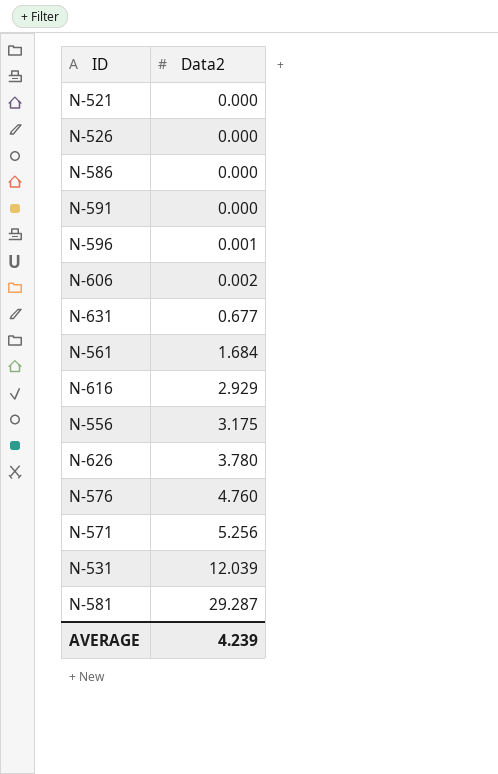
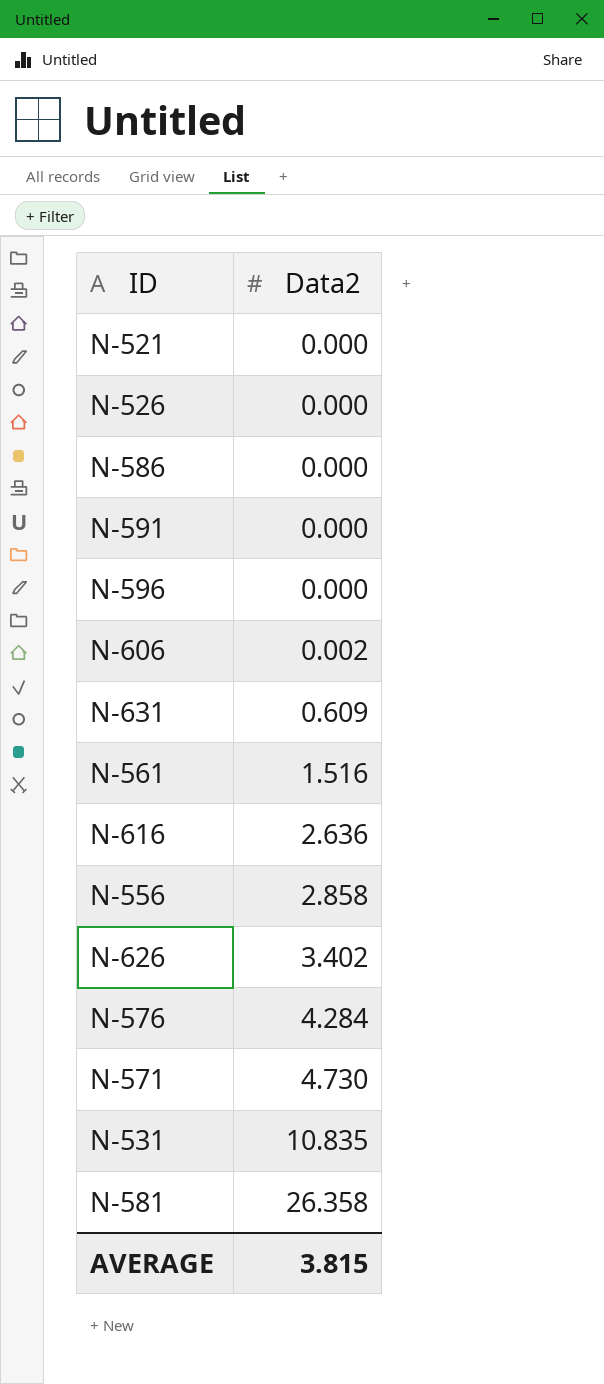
N-596 | Data2: 0.001 -> 0.000
N-631 | Data2: 0.677 -> 0.609
N-561 | Data2: 1.684 -> 1.516
N-616 | Data2: 2.929 -> 2.636
N-556 | Data2: 3.175 -> 2.858
N-626 | Data2: 3.780 -> 3.402
N-576 | Data2: 4.760 -> 4.284
N-571 | Data2: 5.256 -> 4.730
N-531 | Data2: 12.039 -> 10.835
N-581 | Data2: 29.287 -> 26.358
AVERAGE | Data2: 4.239 -> 3.815

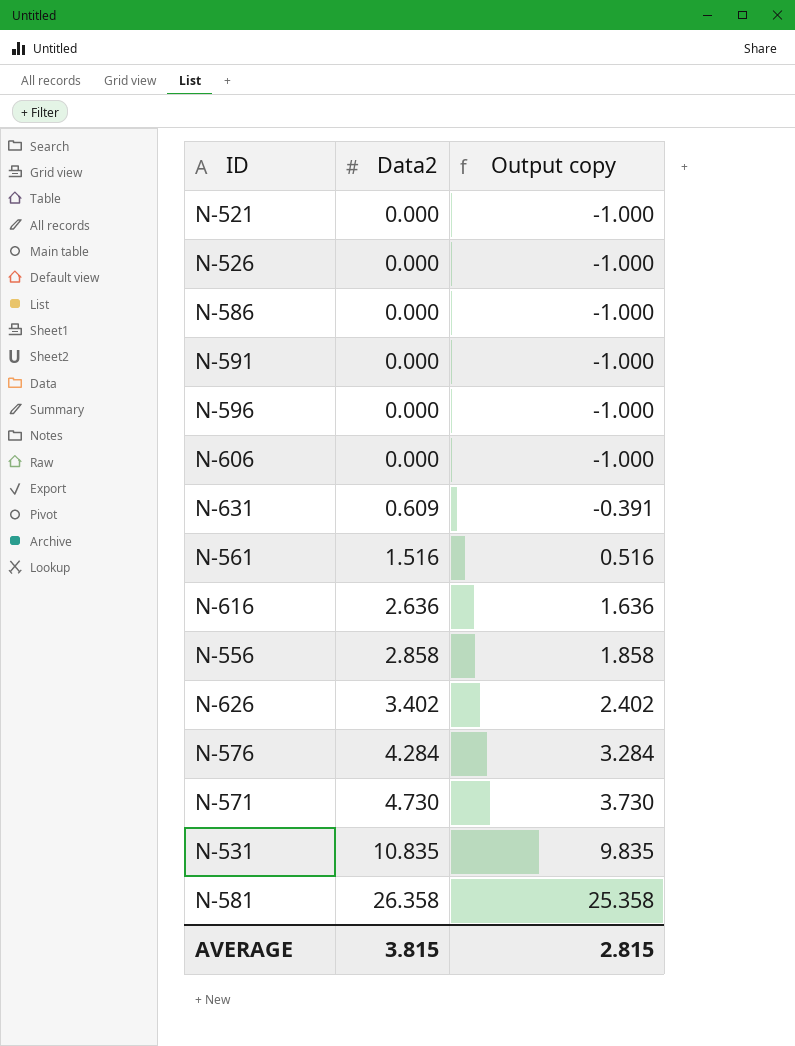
column Output copy | formula: none -> [Data2] - 1
N-606 | Data2: 0.002 -> 0.000

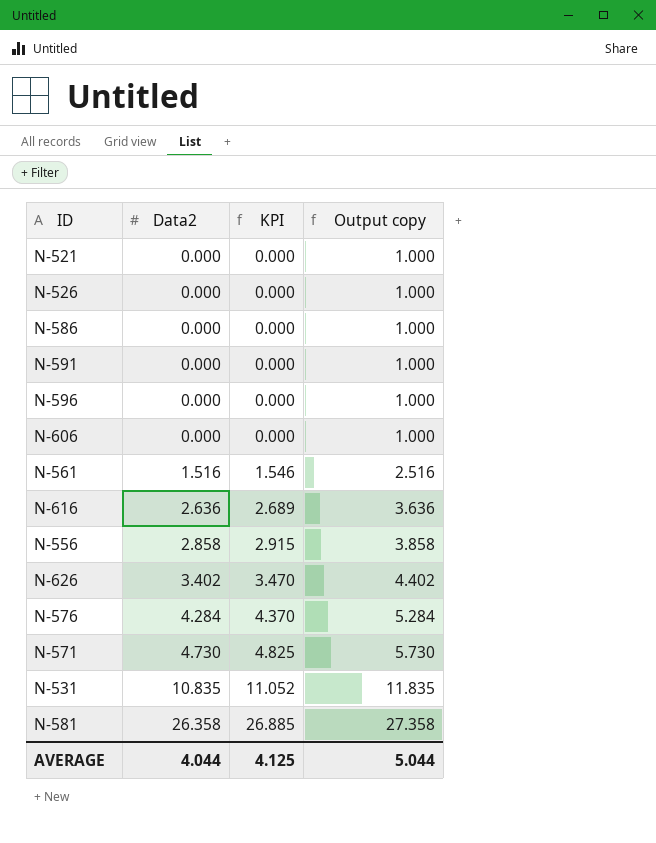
column KPI | formula: none -> [Data2] * 1.02
column Output copy | formula: [Data2] - 1 -> [Data2] + 1
row N-631: 0.609 | -0.391 -> none
AVERAGE | Data2: 3.815 -> 4.044
AVERAGE | Output copy: 2.815 -> 5.044

